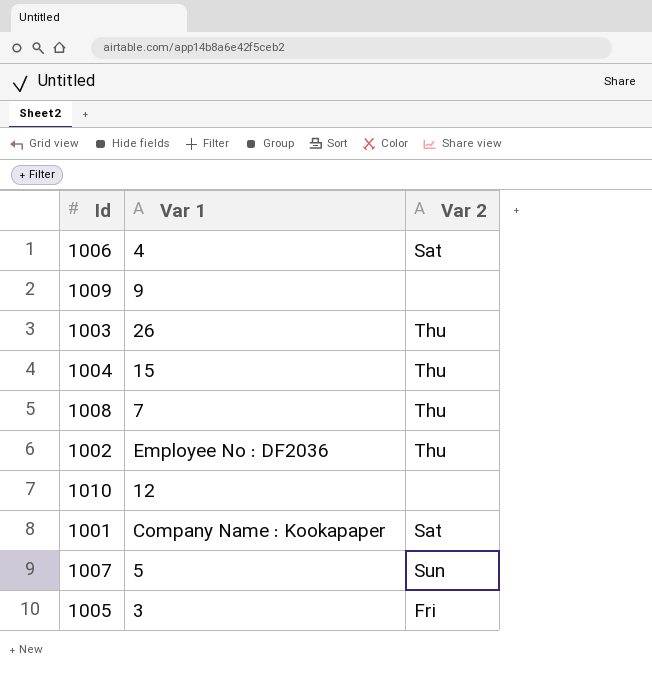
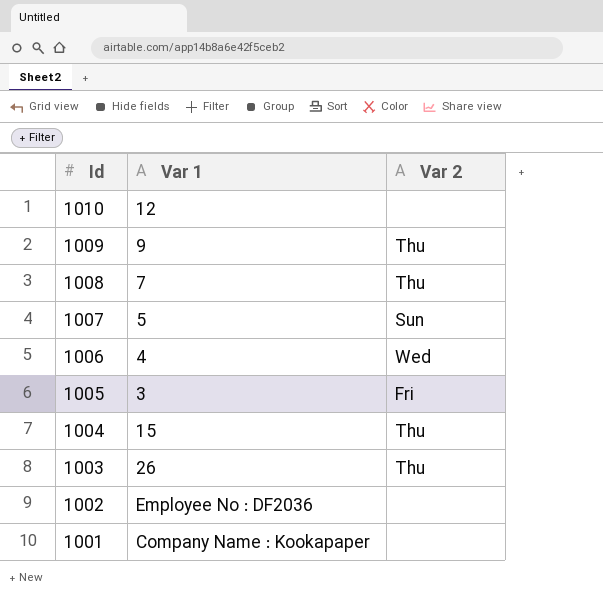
row order: none -> Id descending
1009 | Var 2: none -> Thu
1006 | Var 2: Sat -> Wed
1002 | Var 2: Thu -> none
1001 | Var 2: Sat -> none

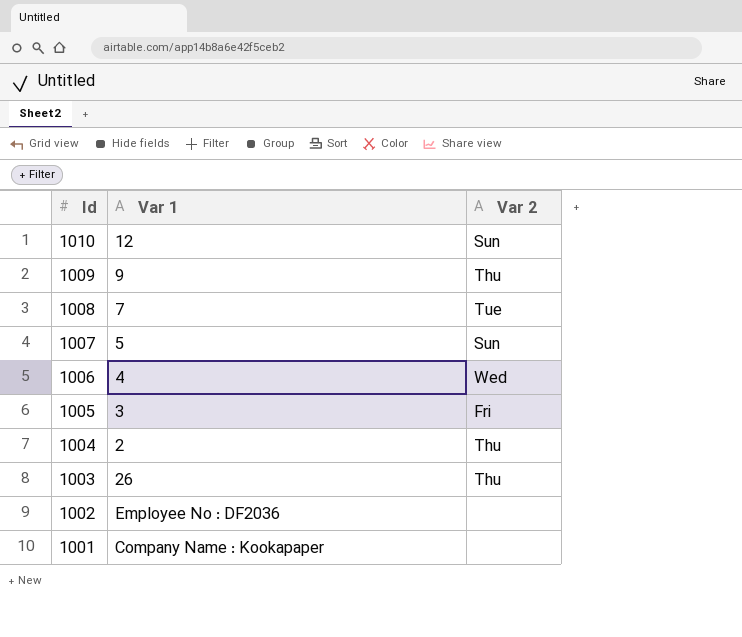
1010 | Var 2: none -> Sun
1008 | Var 2: Thu -> Tue
1004 | Var 1: 15 -> 2

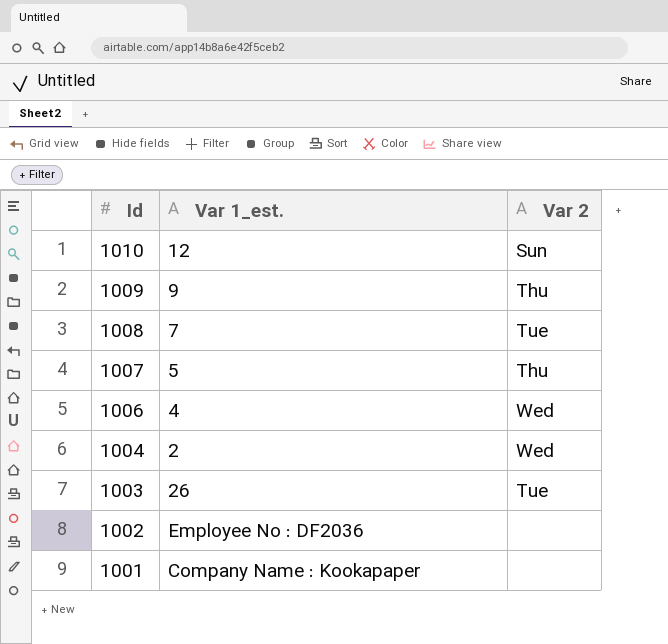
column name: Var 1 -> Var 1_est.
row 1005: 3 | Fri -> none
1007 | Var 2: Sun -> Thu
1004 | Var 2: Thu -> Wed
1003 | Var 2: Thu -> Tue

